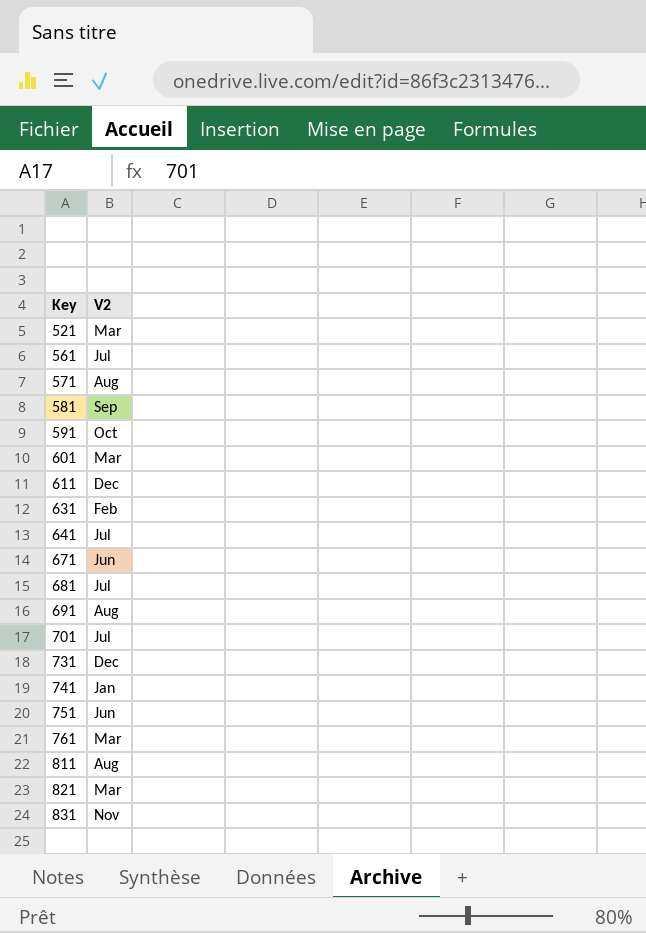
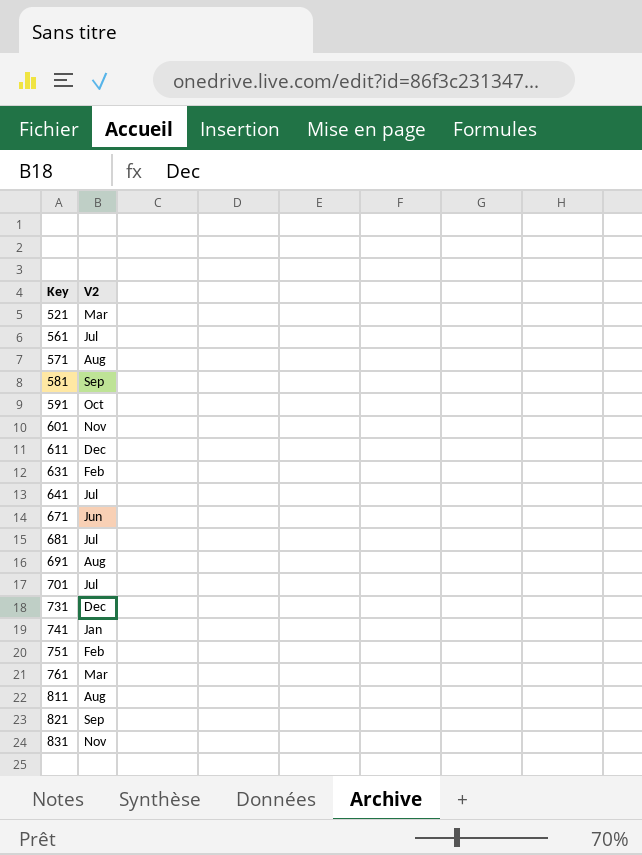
601 | V2: Mar -> Nov
751 | V2: Jun -> Feb
821 | V2: Mar -> Sep

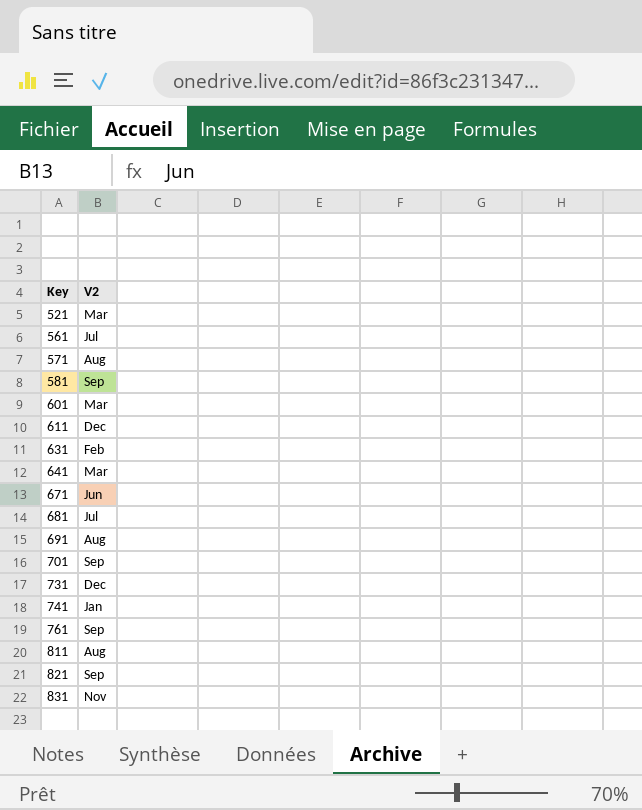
row 591: Oct -> none
row 751: Feb -> none
601 | V2: Nov -> Mar
641 | V2: Jul -> Mar
701 | V2: Jul -> Sep
761 | V2: Mar -> Sep

